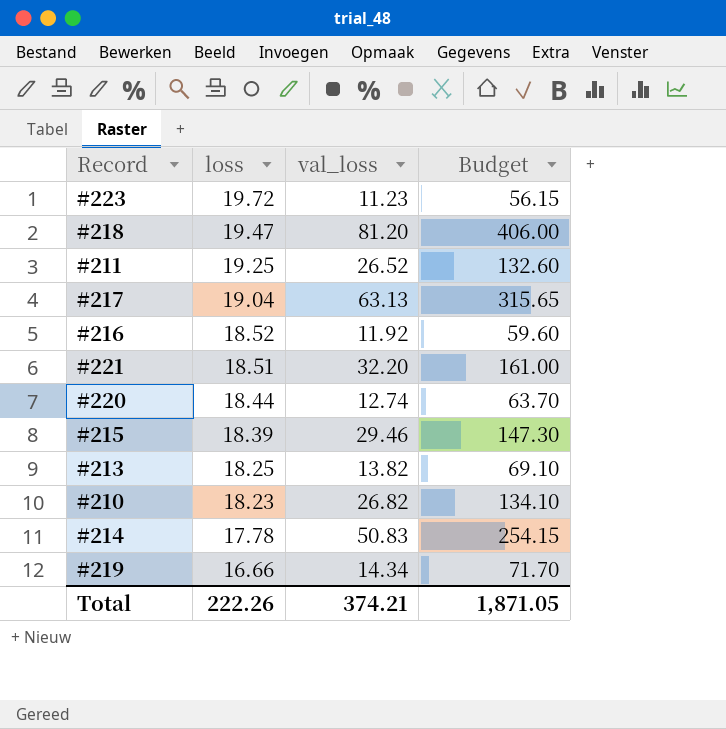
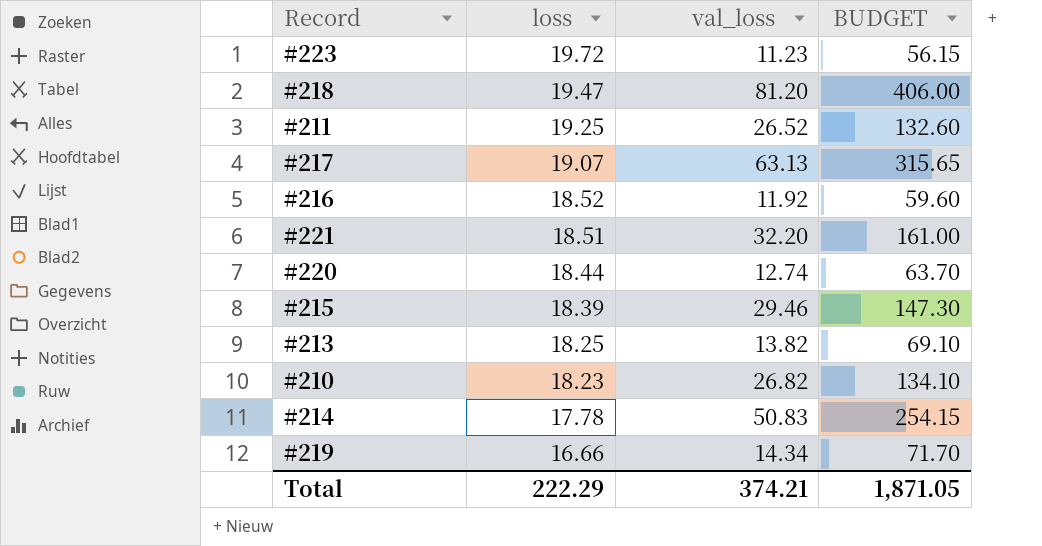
column name: Budget -> BUDGET
#217 | loss: 19.04 -> 19.07
Total | loss: 222.26 -> 222.29

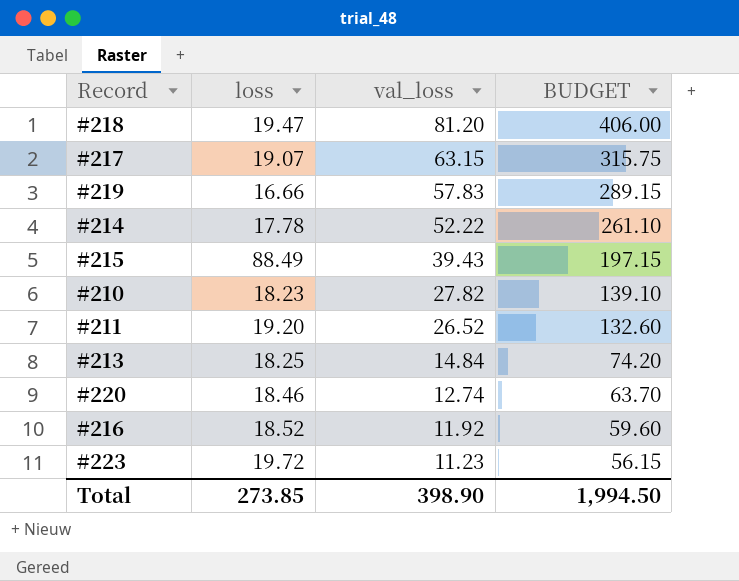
row order: loss descending -> val_loss descending
row #221: 18.51 | 32.20 | 161.00 -> none
#217 | val_loss: 63.13 -> 63.15
#217 | BUDGET: 315.65 -> 315.75
#219 | val_loss: 14.34 -> 57.83
#219 | BUDGET: 71.70 -> 289.15
#214 | val_loss: 50.83 -> 52.22
#214 | BUDGET: 254.15 -> 261.10
#215 | loss: 18.39 -> 88.49
#215 | val_loss: 29.46 -> 39.43
#215 | BUDGET: 147.30 -> 197.15
#210 | val_loss: 26.82 -> 27.82
#210 | BUDGET: 134.10 -> 139.10
#211 | loss: 19.25 -> 19.20
#213 | val_loss: 13.82 -> 14.84
#213 | BUDGET: 69.10 -> 74.20
#220 | loss: 18.44 -> 18.46
Total | loss: 222.29 -> 273.85
Total | val_loss: 374.21 -> 398.90
Total | BUDGET: 1,871.05 -> 1,994.50

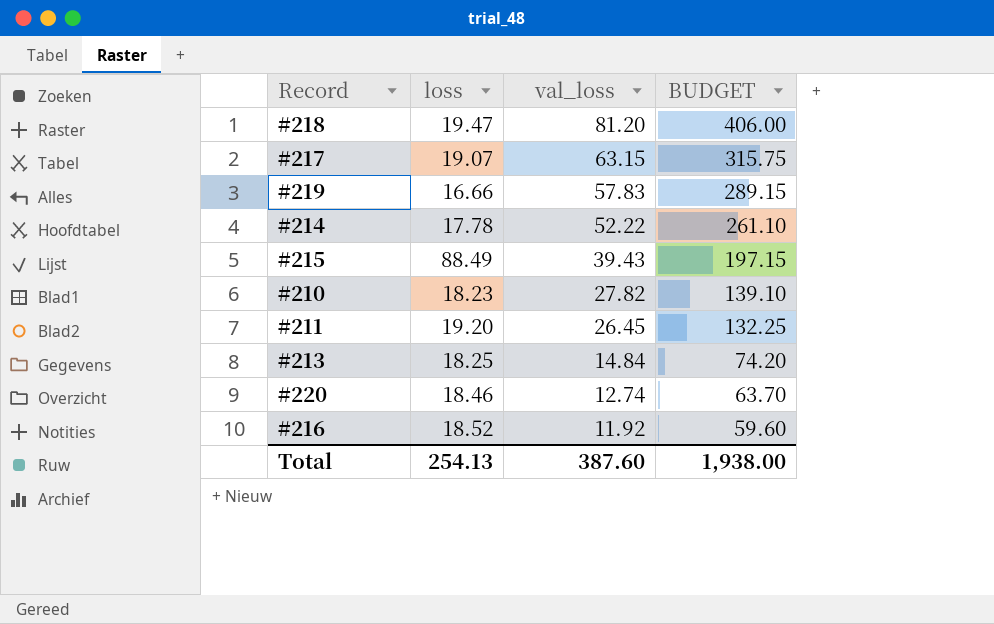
row #223: 19.72 | 11.23 | 56.15 -> none
#211 | val_loss: 26.52 -> 26.45
#211 | BUDGET: 132.60 -> 132.25
Total | loss: 273.85 -> 254.13
Total | val_loss: 398.90 -> 387.60
Total | BUDGET: 1,994.50 -> 1,938.00

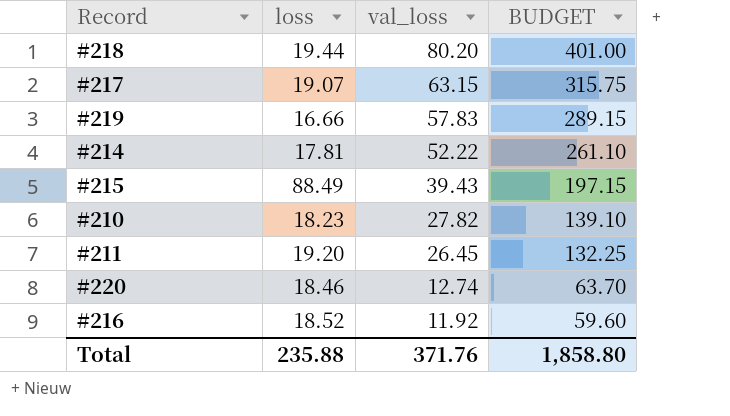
row #213: 18.25 | 14.84 | 74.20 -> none
#218 | loss: 19.47 -> 19.44
#218 | val_loss: 81.20 -> 80.20
#218 | BUDGET: 406.00 -> 401.00
#214 | loss: 17.78 -> 17.81
Total | loss: 254.13 -> 235.88
Total | val_loss: 387.60 -> 371.76
Total | BUDGET: 1,938.00 -> 1,858.80

